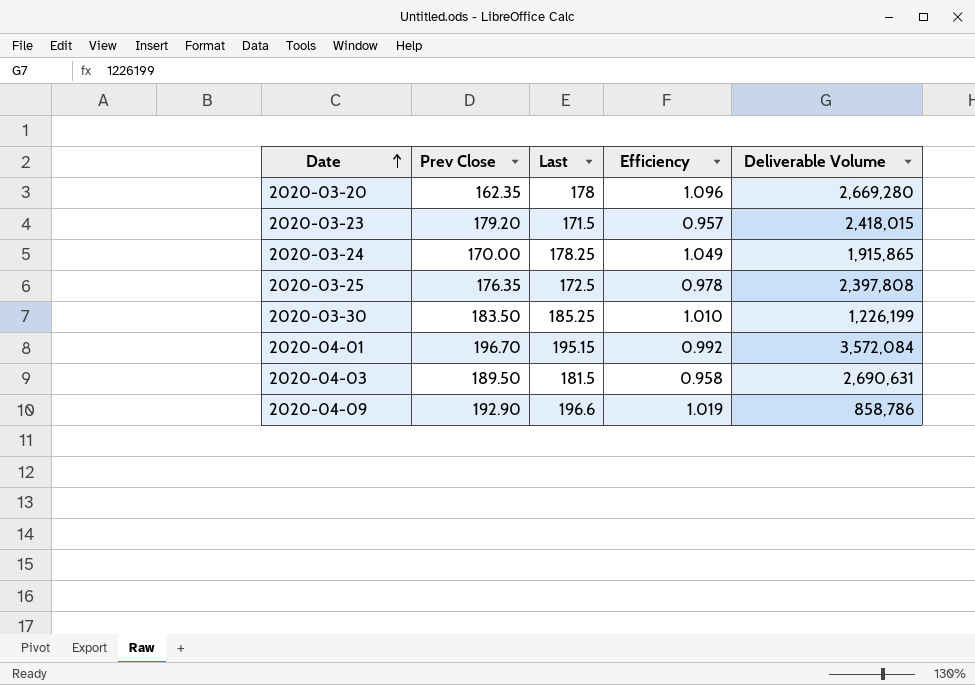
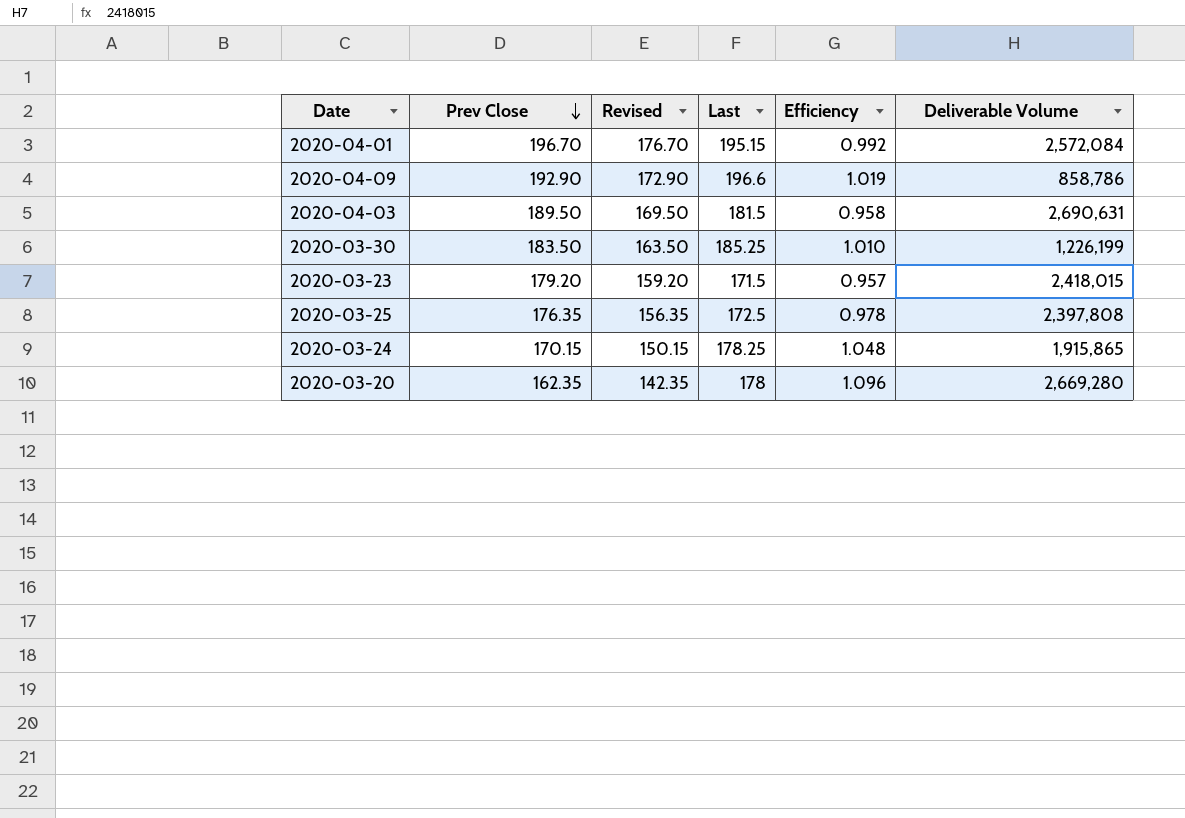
row order: Date ascending -> Prev Close descending
column Revised | formula: none -> [Prev Close] - 20
2020-04-01 | Deliverable Volume: 3,572,084 -> 2,572,084
2020-03-24 | Prev Close: 170.00 -> 170.15
2020-03-24 | Efficiency: 1.049 -> 1.048

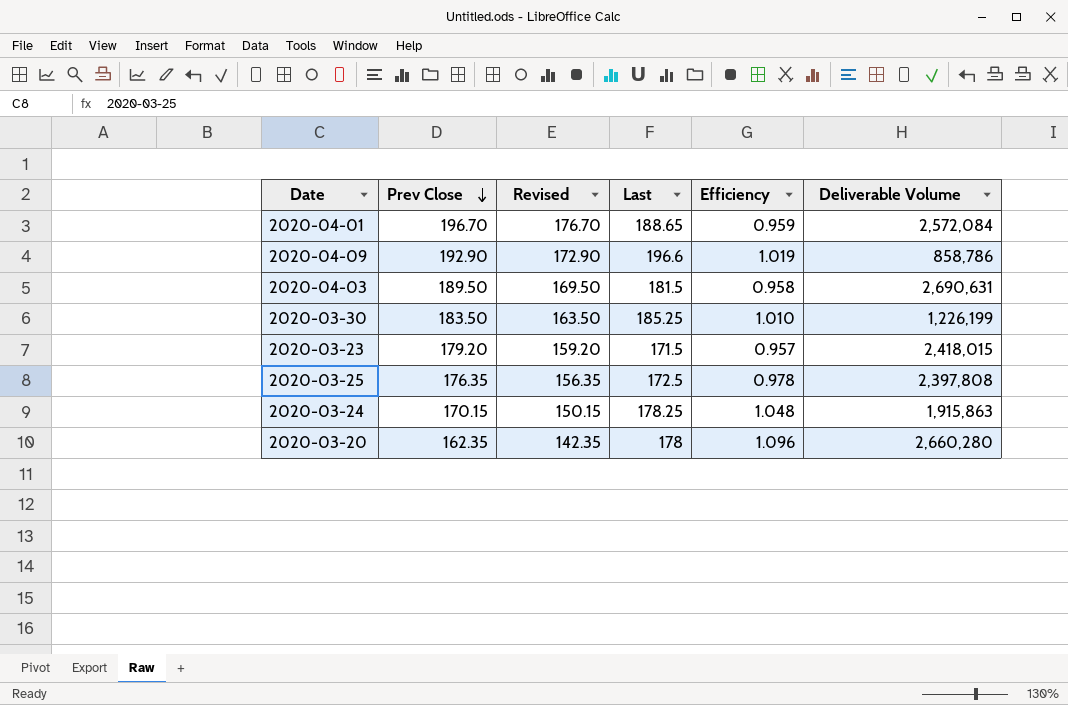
2020-04-01 | Last: 195.15 -> 188.65
2020-04-01 | Efficiency: 0.992 -> 0.959
2020-03-24 | Deliverable Volume: 1,915,865 -> 1,915,863
2020-03-20 | Deliverable Volume: 2,669,280 -> 2,660,280

